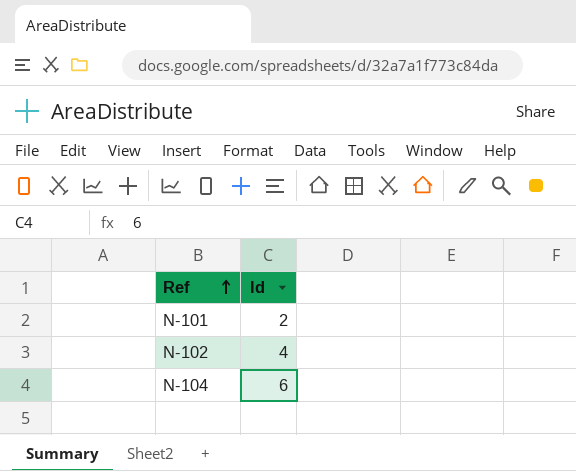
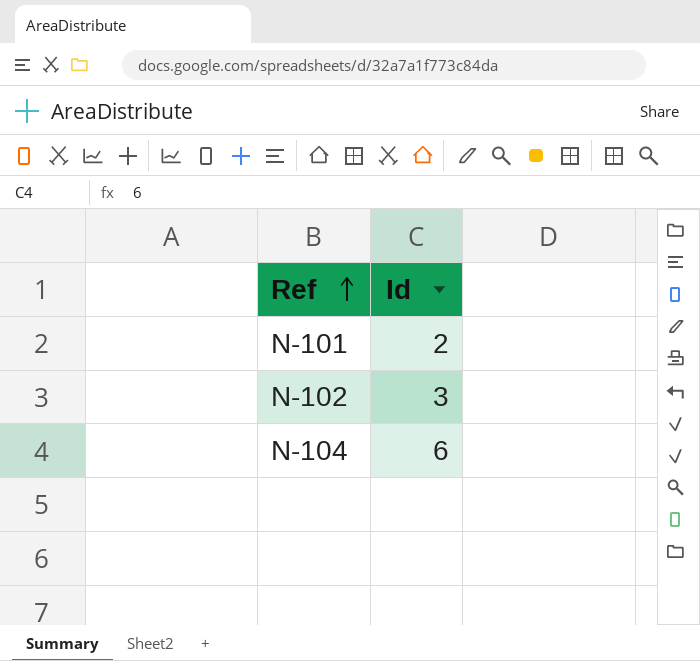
N-102 | Id: 4 -> 3

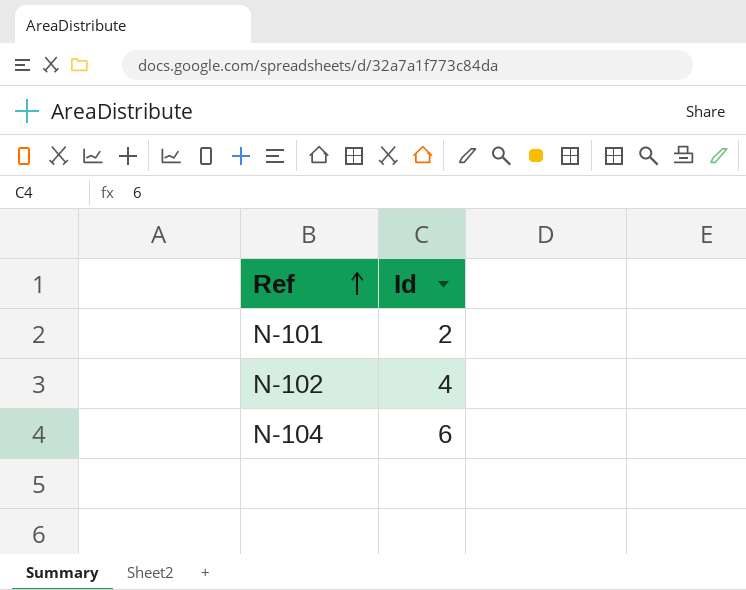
N-102 | Id: 3 -> 4

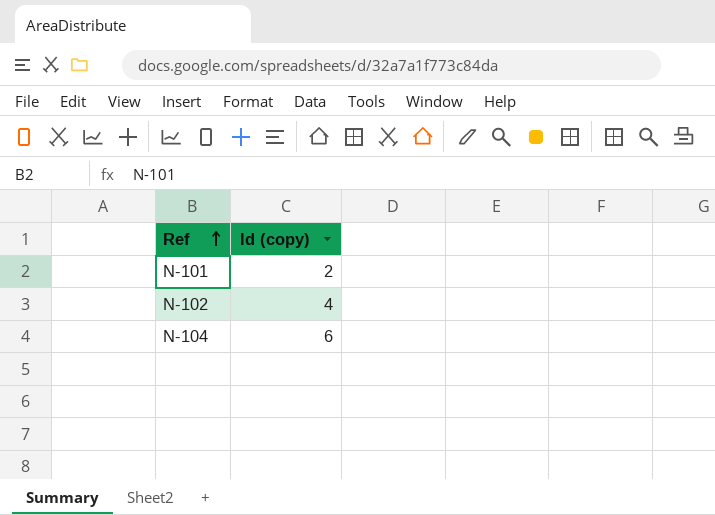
column name: Id -> Id (copy)

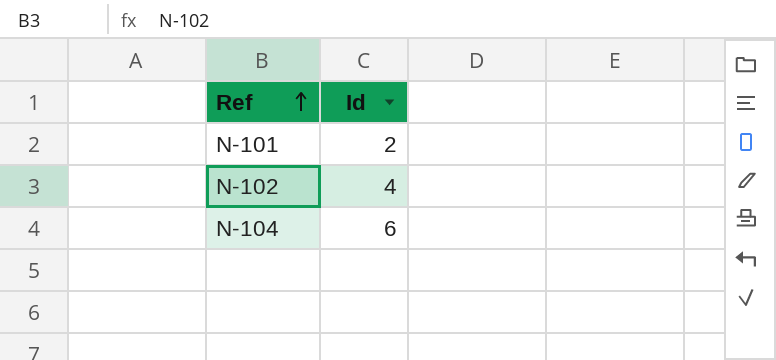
column name: Id (copy) -> Id

